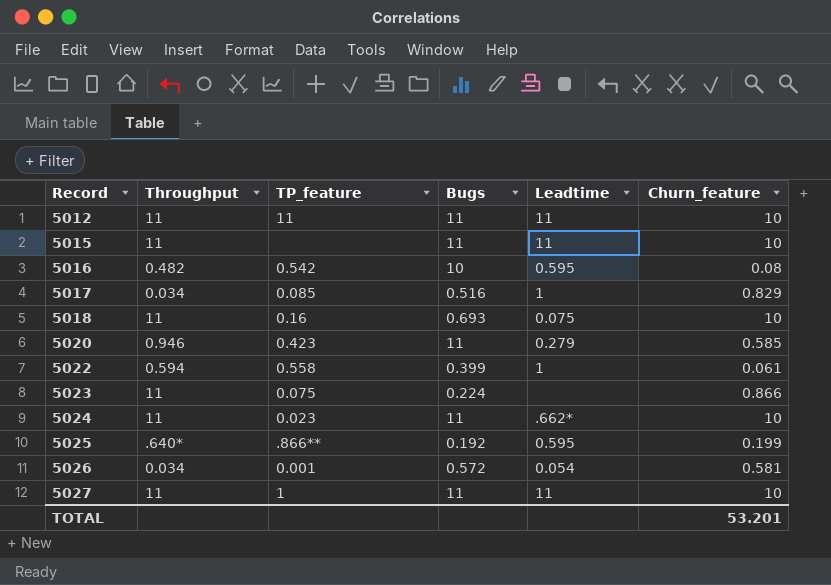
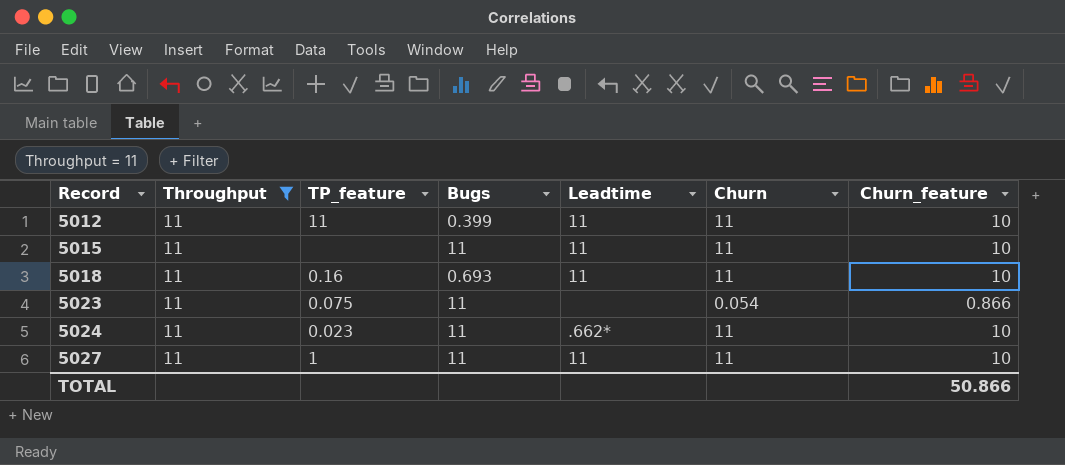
filter: none -> Throughput = 11
column Churn | position: none -> 6
5012 | Bugs: 11 -> 0.399
5018 | Leadtime: 0.075 -> 11
5023 | Bugs: 0.224 -> 11
TOTAL | Churn_feature: 53.201 -> 50.866

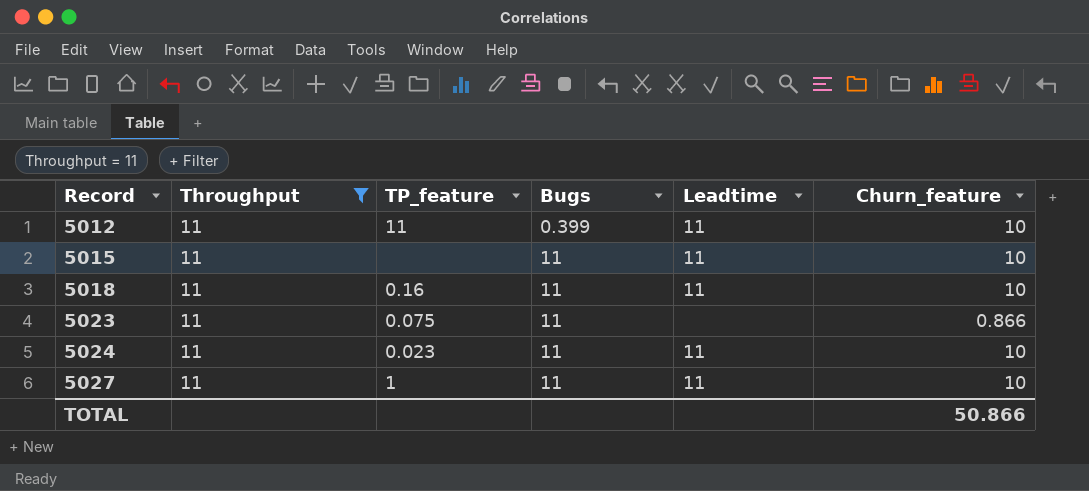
column Churn | position: 6 -> none
5018 | Bugs: 0.693 -> 11
5024 | Leadtime: .662* -> 11

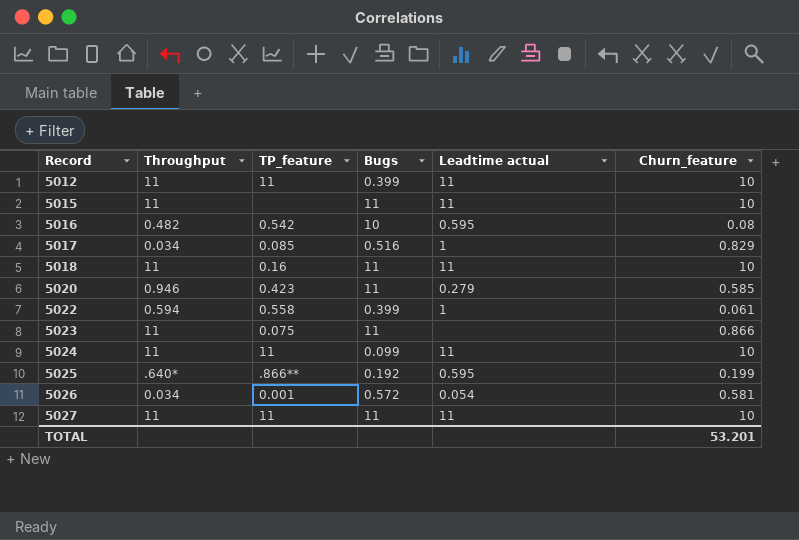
filter: Throughput = 11 -> none
column name: Leadtime -> Leadtime actual
5024 | TP_feature: 0.023 -> 11
5024 | Bugs: 11 -> 0.099
5027 | TP_feature: 1 -> 11
TOTAL | Churn_feature: 50.866 -> 53.201

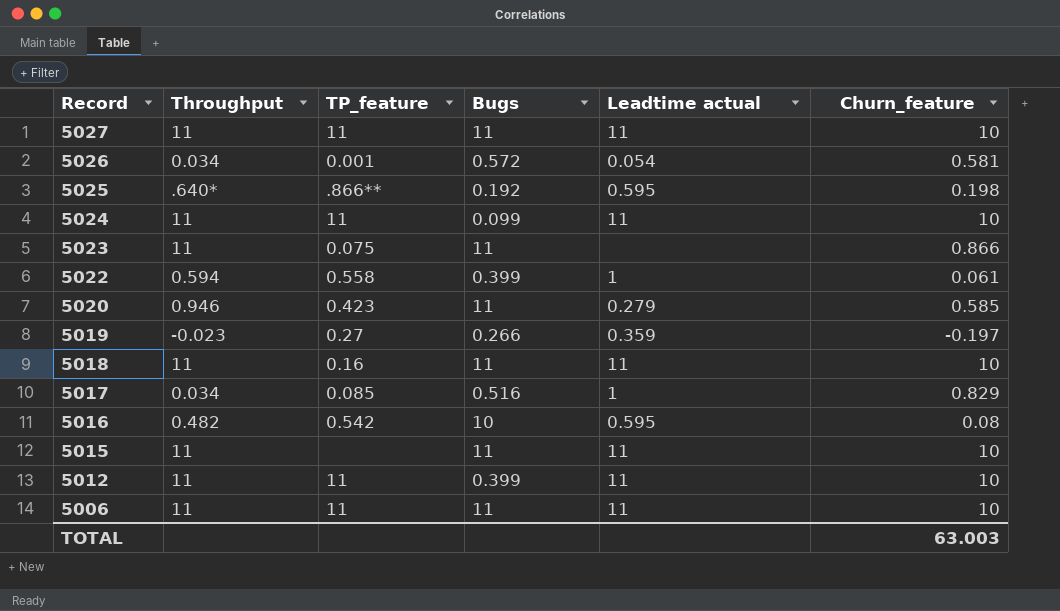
row order: Record ascending -> Record descending
5025 | Churn_feature: 0.199 -> 0.198
row 5019: none -> -0.023 | 0.27 | 0.266 | 0.359 | -0.197
row 5006: none -> 11 | 11 | 11 | 11 | 10
TOTAL | Churn_feature: 53.201 -> 63.003

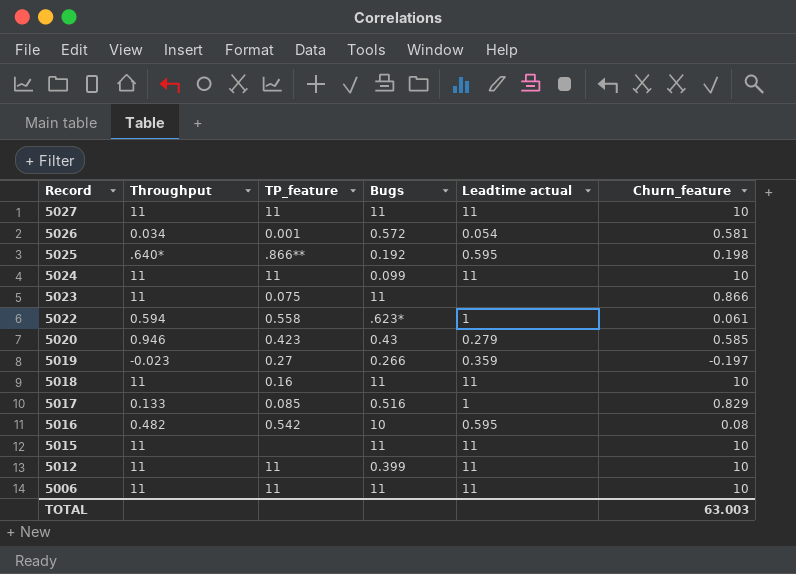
5022 | Bugs: 0.399 -> .623*
5020 | Bugs: 11 -> 0.43
5017 | Throughput: 0.034 -> 0.133

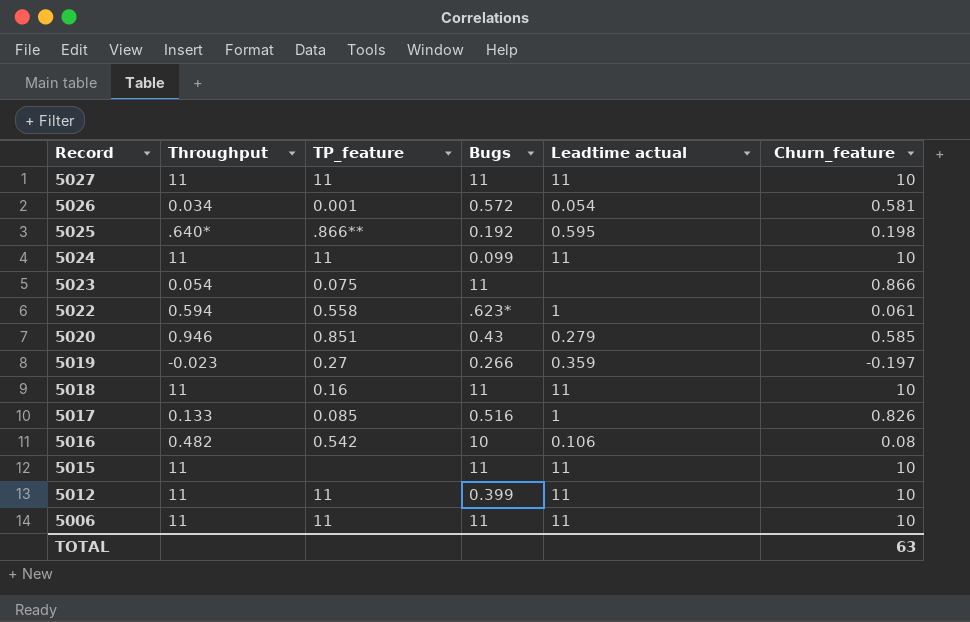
5023 | Throughput: 11 -> 0.054
5020 | TP_feature: 0.423 -> 0.851
5017 | Churn_feature: 0.829 -> 0.826
5016 | Leadtime actual: 0.595 -> 0.106
TOTAL | Churn_feature: 63.003 -> 63

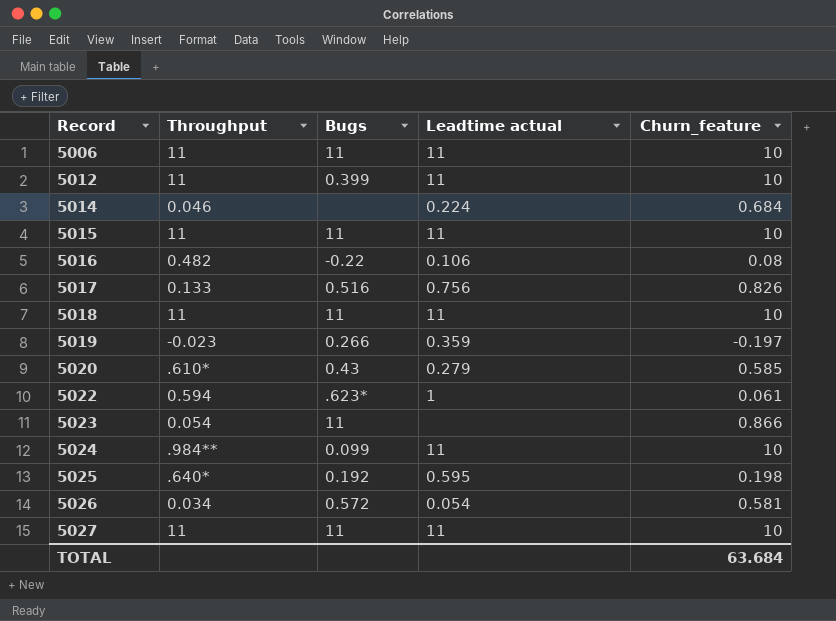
row order: Record descending -> Record ascending
column TP_feature | position: 3 -> none
row 5014: none -> 0.046 | none | 0.224 | 0.684
5016 | Bugs: 10 -> -0.22
5017 | Leadtime actual: 1 -> 0.756
5020 | Throughput: 0.946 -> .610*
5024 | Throughput: 11 -> .984**
TOTAL | Churn_feature: 63 -> 63.684

